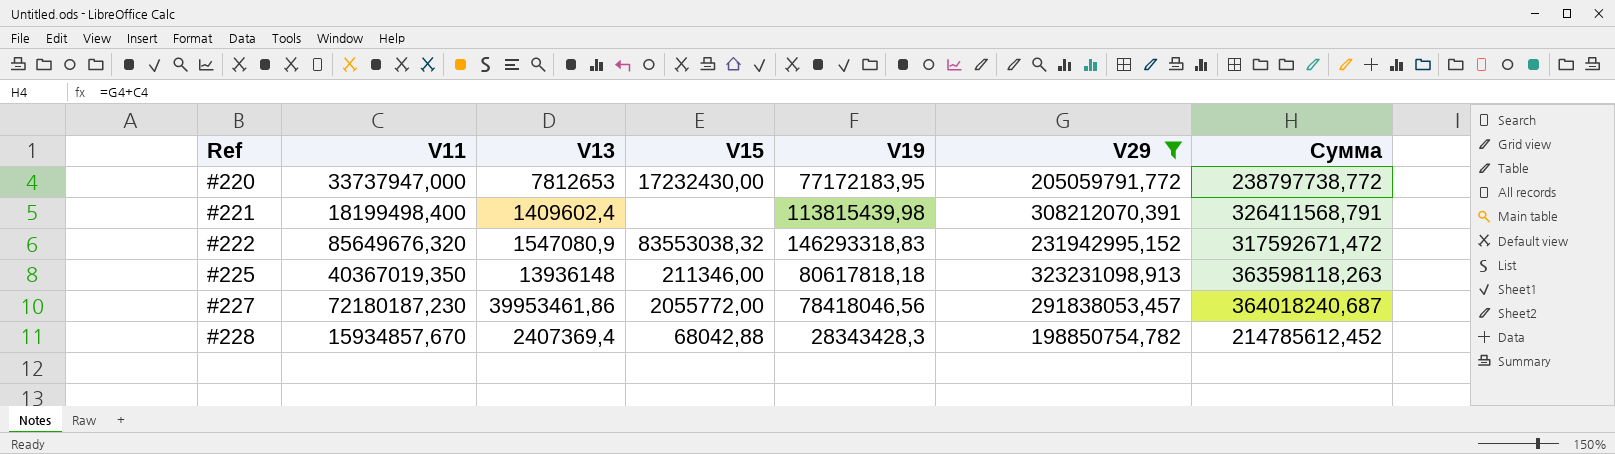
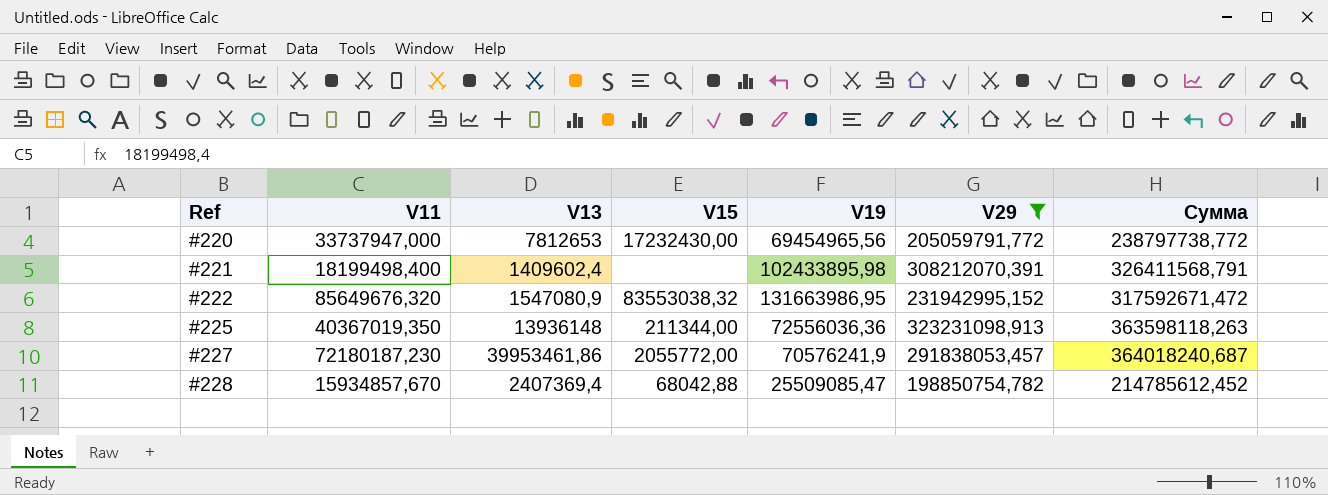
#220 | V19: 77172183,95 -> 69454965,56
#221 | V19: 113815439,98 -> 102433895,98
#222 | V19: 146293318,83 -> 131663986,95
#225 | V15: 211346,00 -> 211344,00
#225 | V19: 80617818,18 -> 72556036,36
#227 | V19: 78418046,56 -> 70576241,9
#228 | V19: 28343428,3 -> 25509085,47

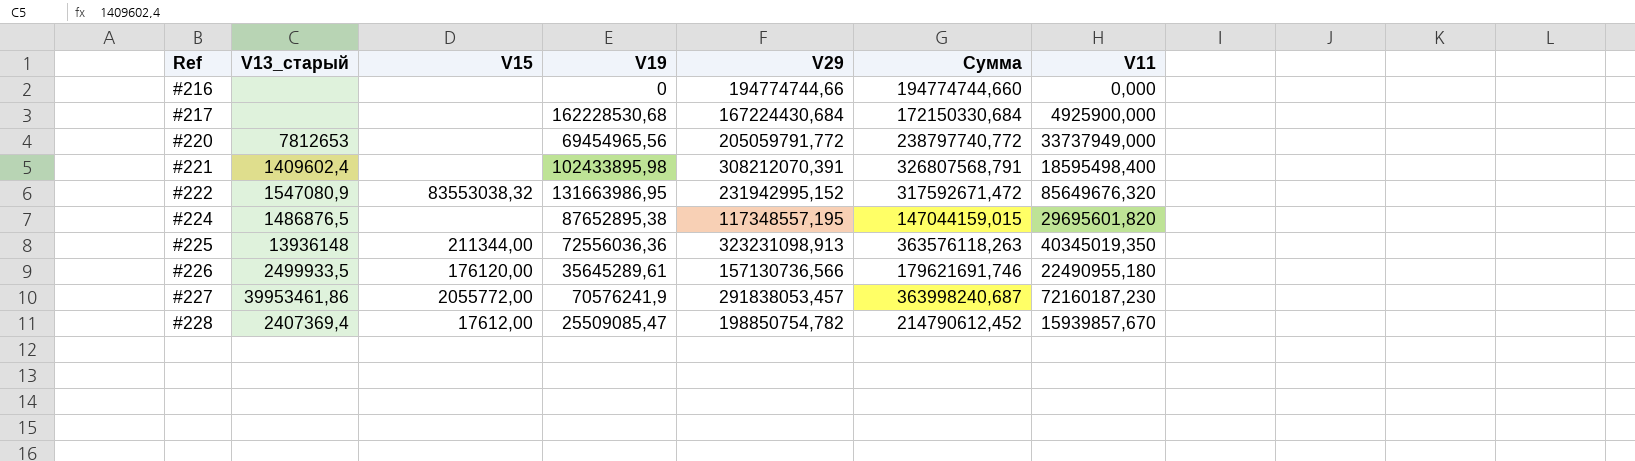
filter: V29 >= 198850754,782 -> none
column name: V13 -> V13_старый
column V11 | position: 2 -> 7
#220 | V15: 17232430,00 -> none
#220 | Сумма: 238797738,772 -> 238797740,772
#220 | V11: 33737947,000 -> 33737949,000
#221 | Сумма: 326411568,791 -> 326807568,791
#221 | V11: 18199498,400 -> 18595498,400
#225 | Сумма: 363598118,263 -> 363576118,263
#225 | V11: 40367019,350 -> 40345019,350
#227 | Сумма: 364018240,687 -> 363998240,687
#227 | V11: 72180187,230 -> 72160187,230
#228 | V15: 68042,88 -> 17612,00
#228 | Сумма: 214785612,452 -> 214790612,452
#228 | V11: 15934857,670 -> 15939857,670

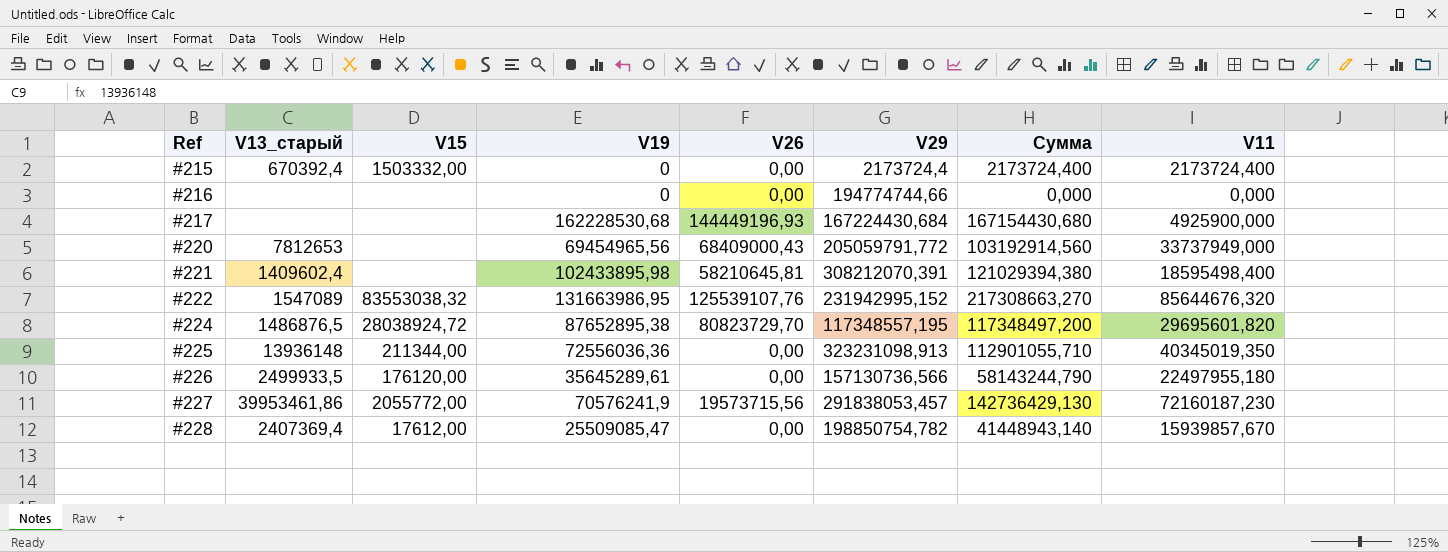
column V26 | position: none -> 5
column Сумма | formula: [V29] + [V11] -> [V19] + [V11]
row #215: none -> 670392,4 | 1503332,00 | 0 | 0,00 | 2173724,4 | 2173724,400 | 2173724,400
#222 | V13_старый: 1547080,9 -> 1547089
#222 | V11: 85649676,320 -> 85644676,320
#224 | V15: none -> 28038924,72
#226 | V11: 22490955,180 -> 22497955,180

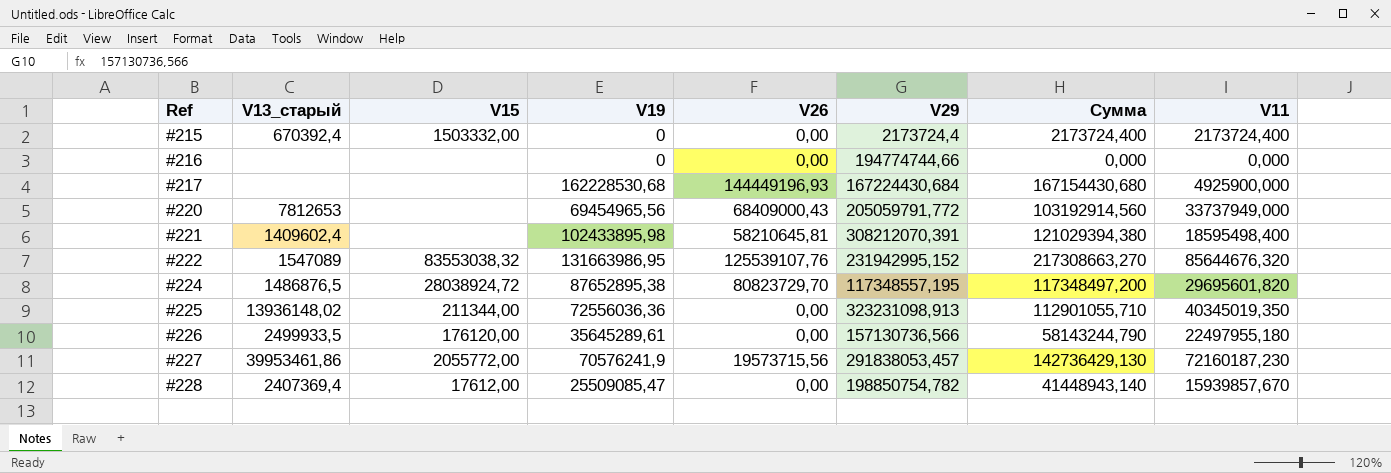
#225 | V13_старый: 13936148 -> 13936148,02

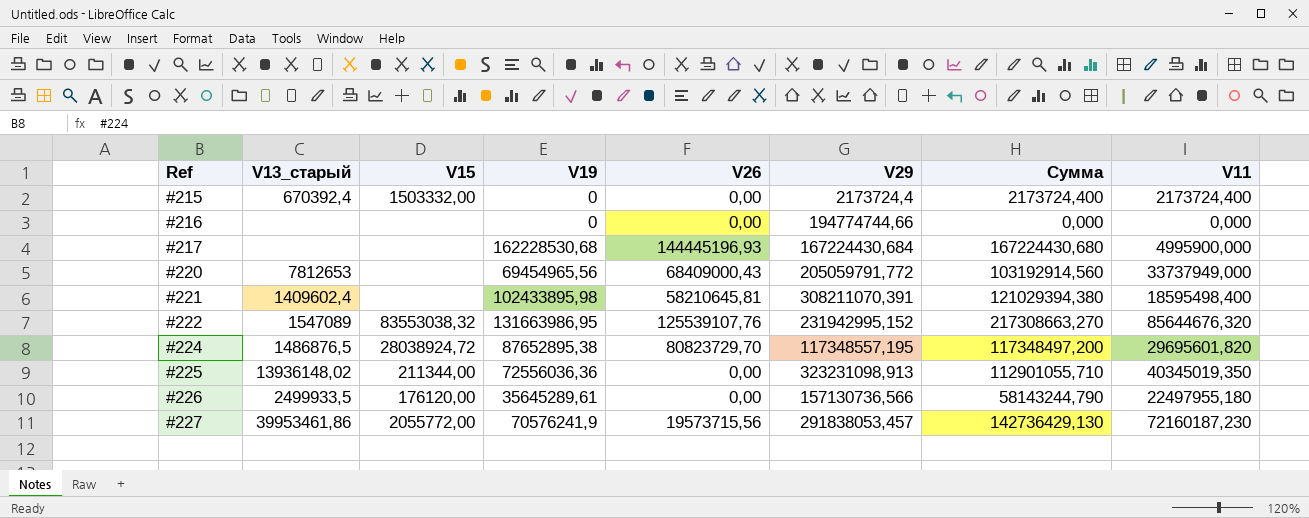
row #228: 2407369,4 | 17612,00 | 25509085,47 | 0,00 | 198850754,782 | 41448943,140 | 15939857,670 -> none
#217 | V26: 144449196,93 -> 144445196,93
#217 | Сумма: 167154430,680 -> 167224430,680
#217 | V11: 4925900,000 -> 4995900,000
#221 | V29: 308212070,391 -> 308211070,391

